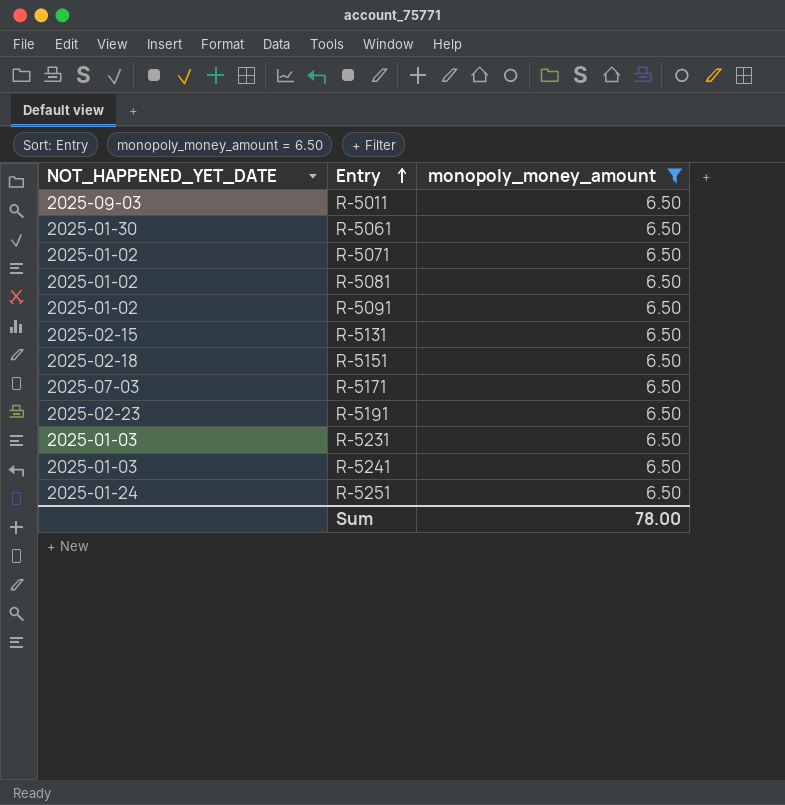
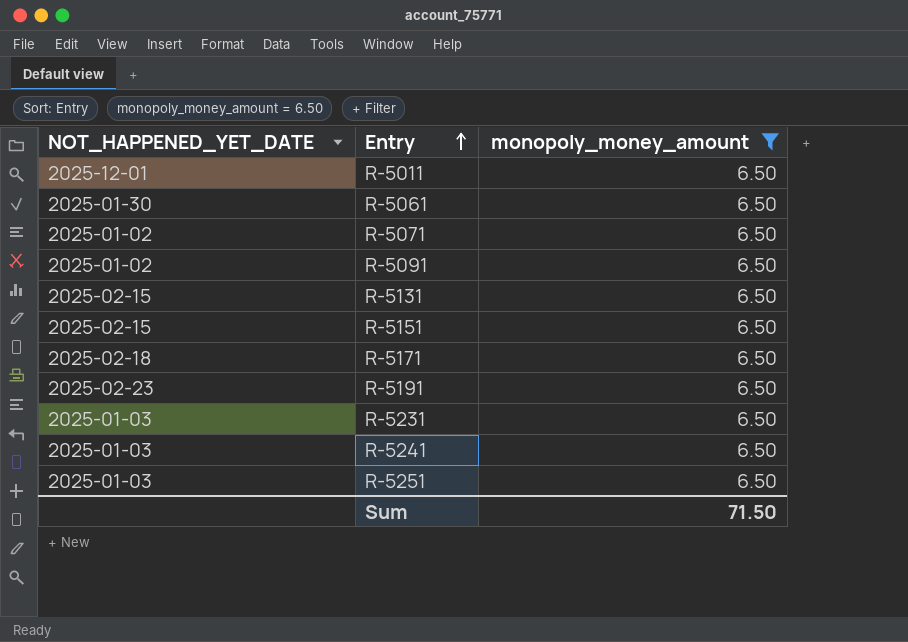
row R-5081: 2025-01-02 | 6.50 -> none
R-5011 | NOT_HAPPENED_YET_DATE: 2025-09-03 -> 2025-12-01
R-5151 | NOT_HAPPENED_YET_DATE: 2025-02-18 -> 2025-02-15
R-5171 | NOT_HAPPENED_YET_DATE: 2025-07-03 -> 2025-02-18
R-5251 | NOT_HAPPENED_YET_DATE: 2025-01-24 -> 2025-01-03
Sum | monopoly_money_amount: 78.00 -> 71.50

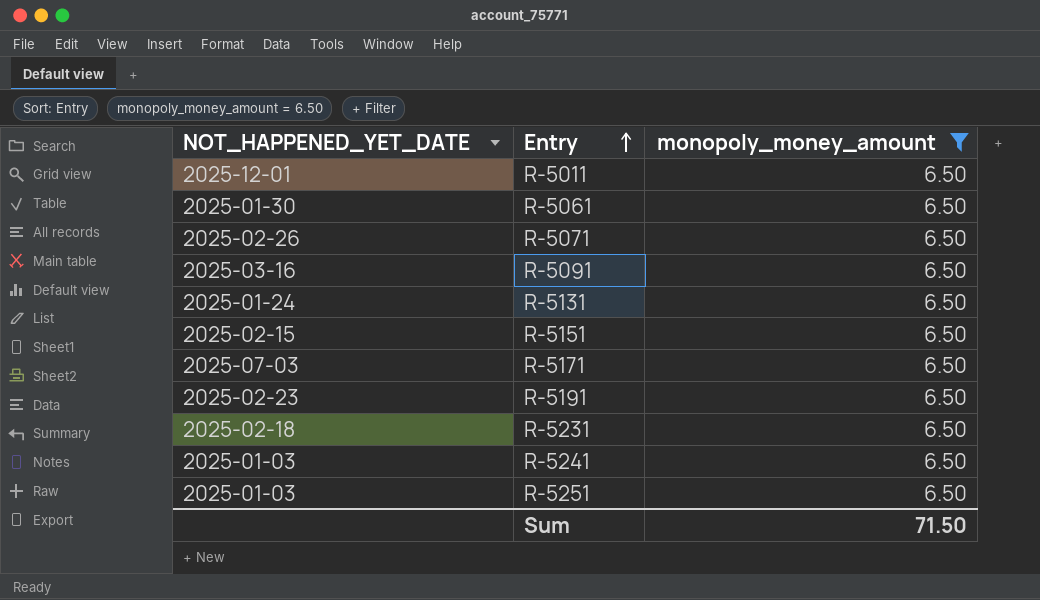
R-5071 | NOT_HAPPENED_YET_DATE: 2025-01-02 -> 2025-02-26
R-5091 | NOT_HAPPENED_YET_DATE: 2025-01-02 -> 2025-03-16
R-5131 | NOT_HAPPENED_YET_DATE: 2025-02-15 -> 2025-01-24
R-5171 | NOT_HAPPENED_YET_DATE: 2025-02-18 -> 2025-07-03
R-5231 | NOT_HAPPENED_YET_DATE: 2025-01-03 -> 2025-02-18

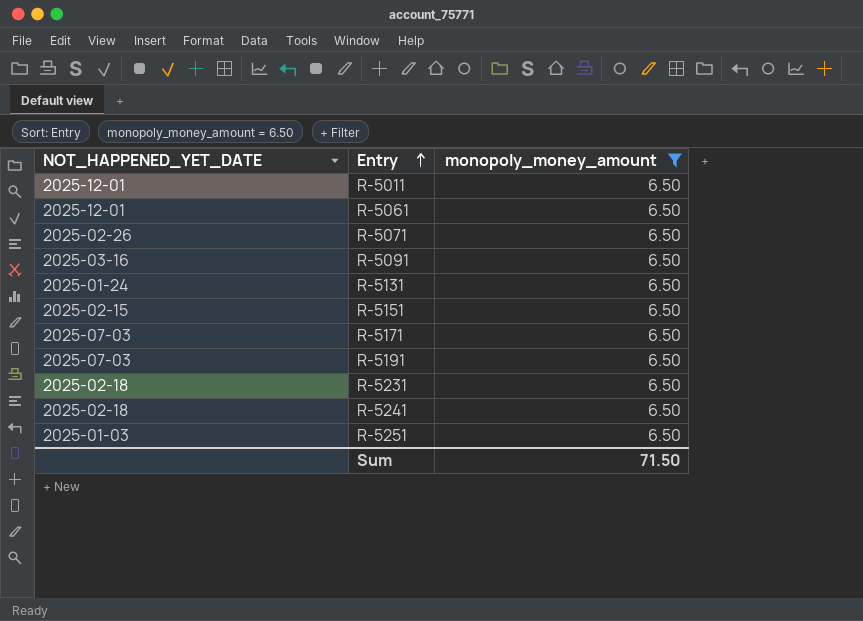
R-5061 | NOT_HAPPENED_YET_DATE: 2025-01-30 -> 2025-12-01
R-5191 | NOT_HAPPENED_YET_DATE: 2025-02-23 -> 2025-07-03
R-5241 | NOT_HAPPENED_YET_DATE: 2025-01-03 -> 2025-02-18

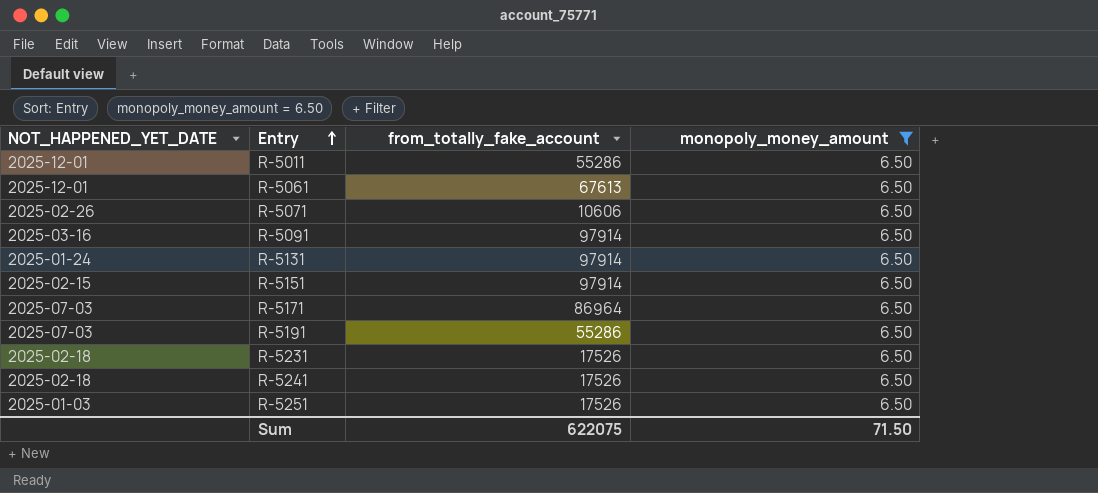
column from_totally_fake_account | position: none -> 3

